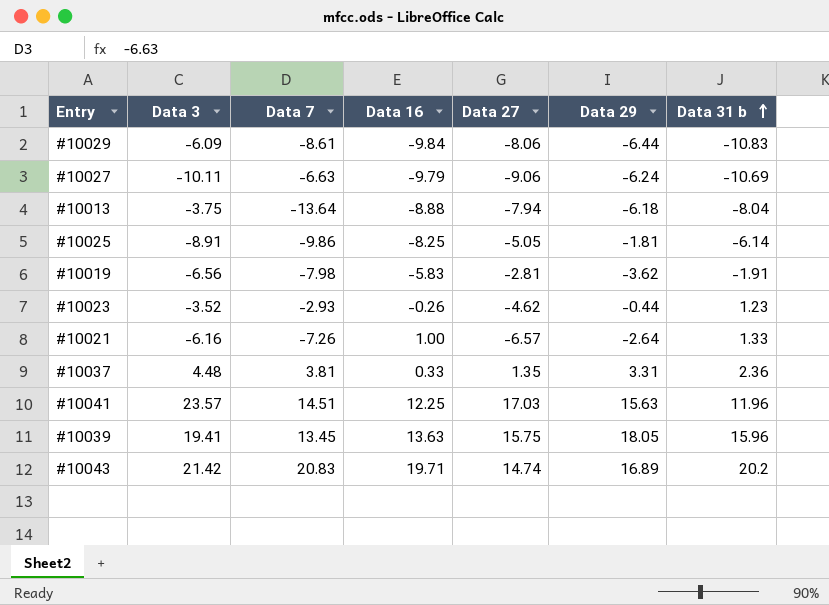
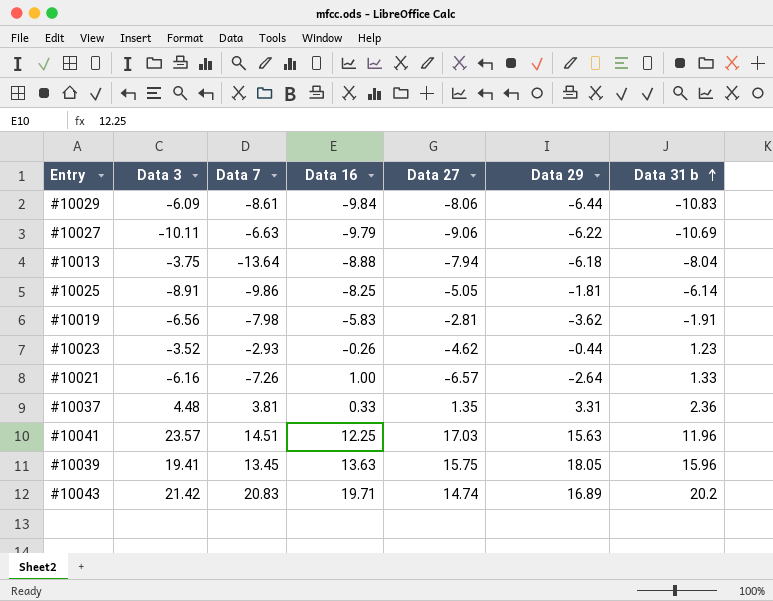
#10027 | Data 29: -6.24 -> -6.22

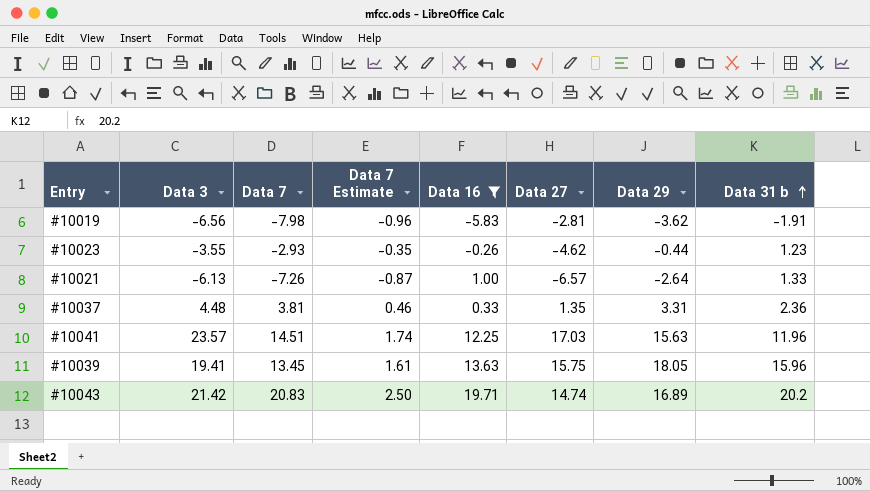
filter: none -> Data 16 >= -5.83
column Data 7 Estimate | formula: none -> [Data 7] * 0.12
#10023 | Data 3: -3.52 -> -3.55
#10021 | Data 3: -6.16 -> -6.13

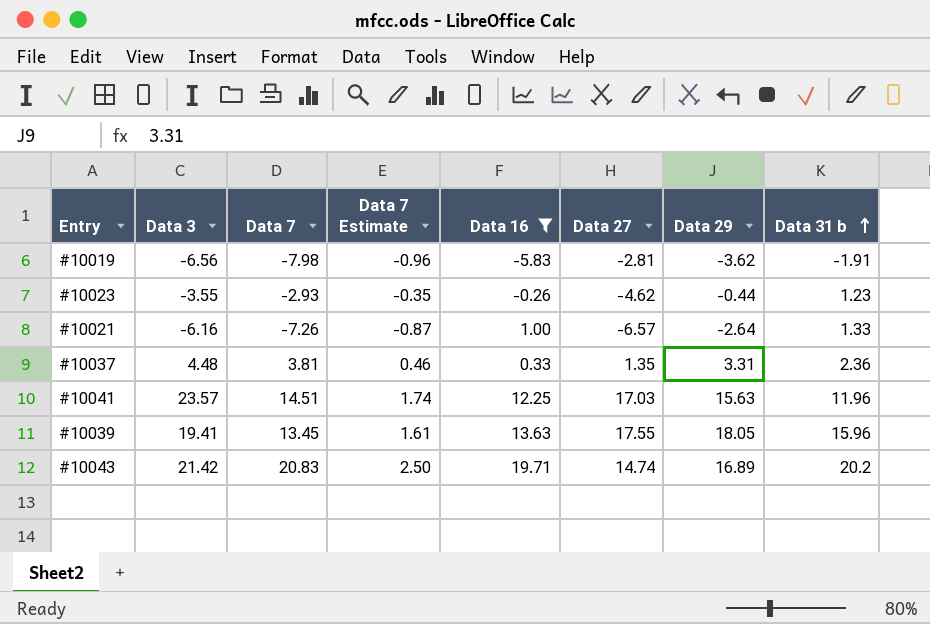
#10021 | Data 3: -6.13 -> -6.16
#10039 | Data 27: 15.75 -> 17.55

